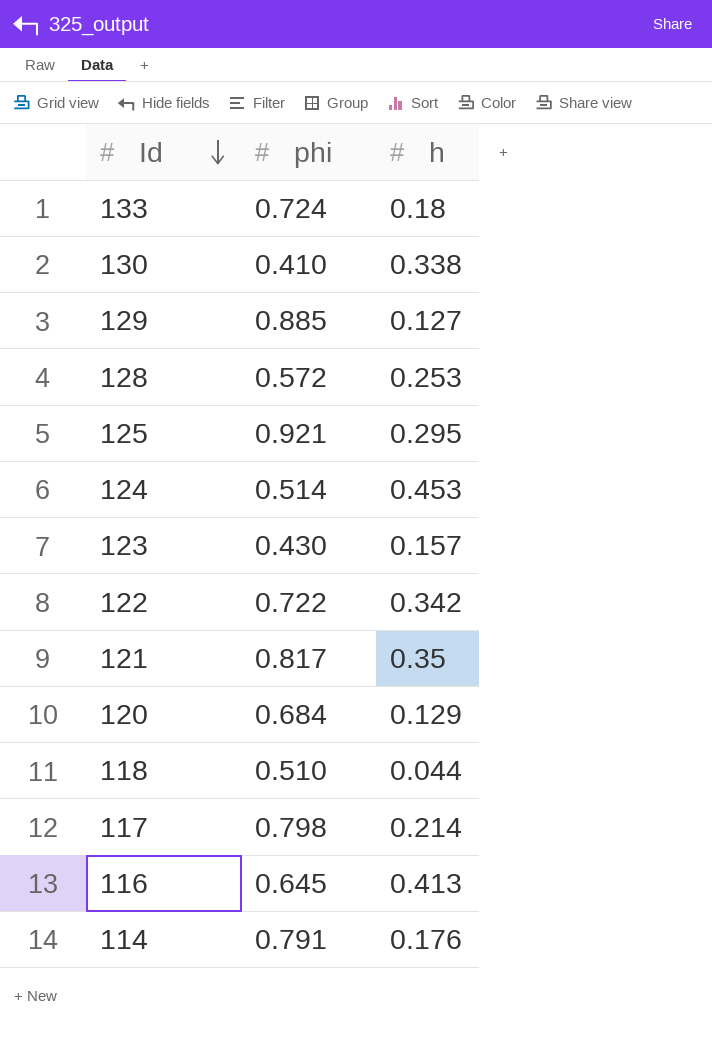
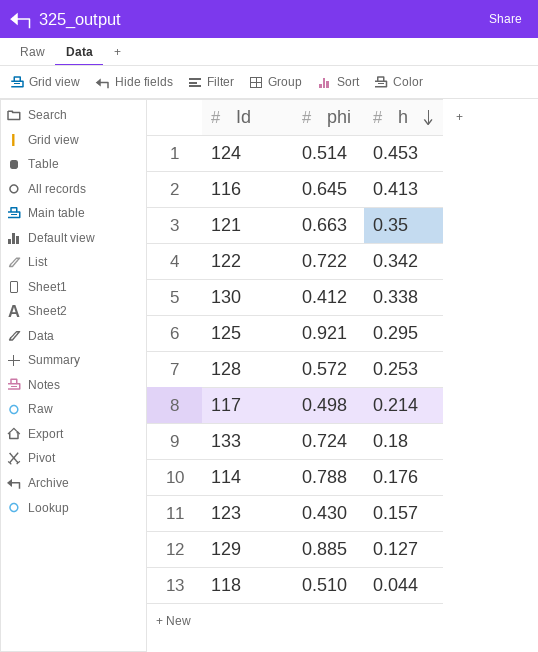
row order: Id descending -> h descending
row 120: 0.684 | 0.129 -> none
121 | phi: 0.817 -> 0.663
130 | phi: 0.410 -> 0.412
117 | phi: 0.798 -> 0.498
114 | phi: 0.791 -> 0.788

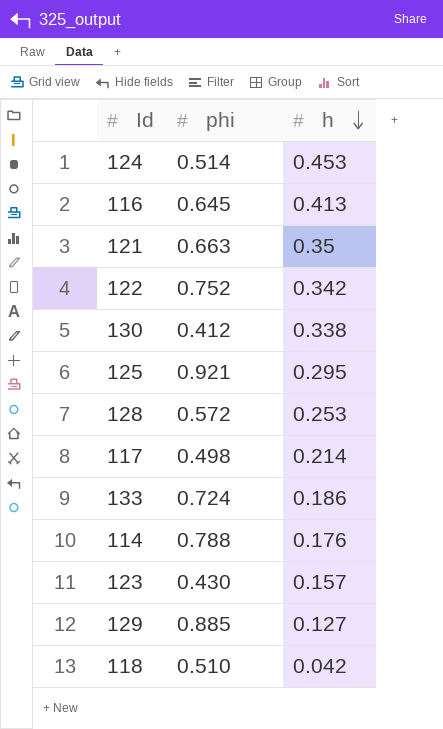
122 | phi: 0.722 -> 0.752
133 | h: 0.18 -> 0.186
118 | h: 0.044 -> 0.042

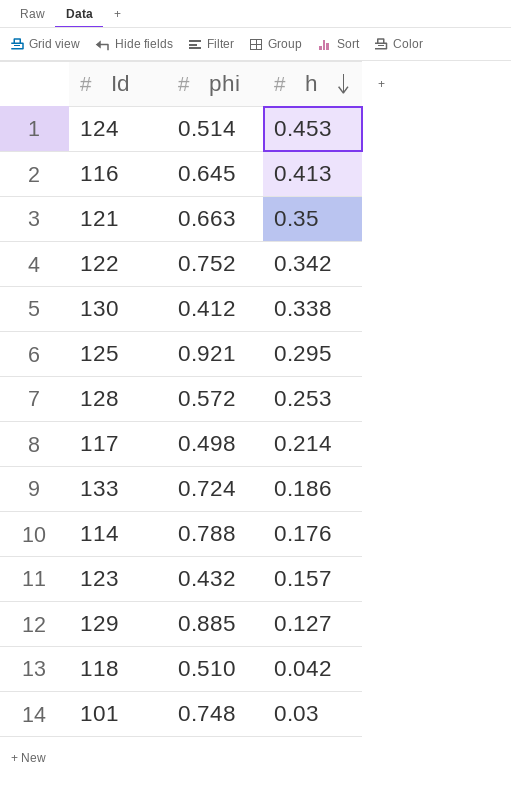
123 | phi: 0.430 -> 0.432
row 101: none -> 0.748 | 0.03

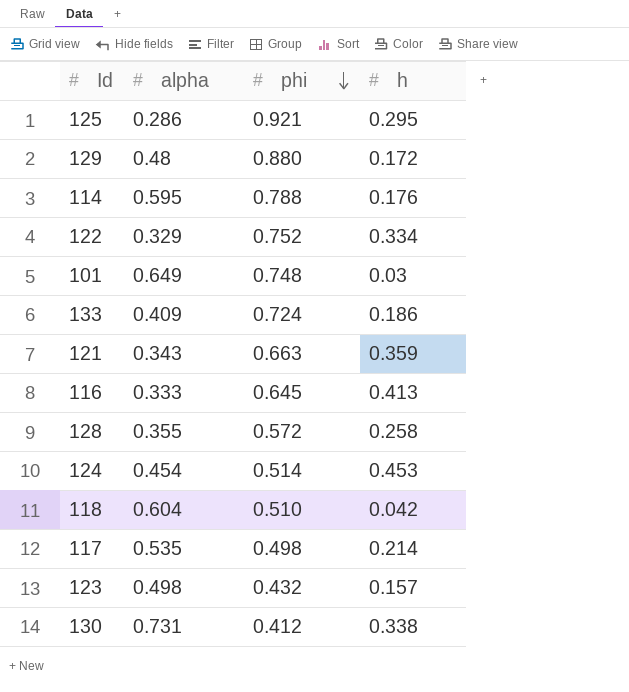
row order: h descending -> phi descending
column alpha | position: none -> 2
129 | phi: 0.885 -> 0.880
129 | h: 0.127 -> 0.172
122 | h: 0.342 -> 0.334
121 | h: 0.35 -> 0.359
128 | h: 0.253 -> 0.258

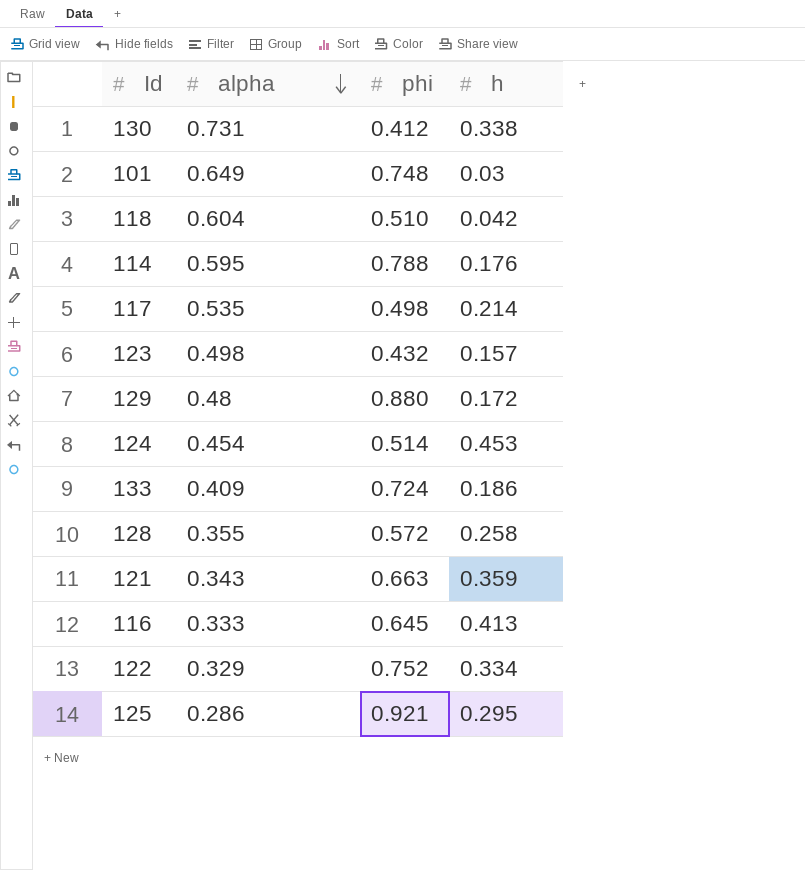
row order: phi descending -> alpha descending

